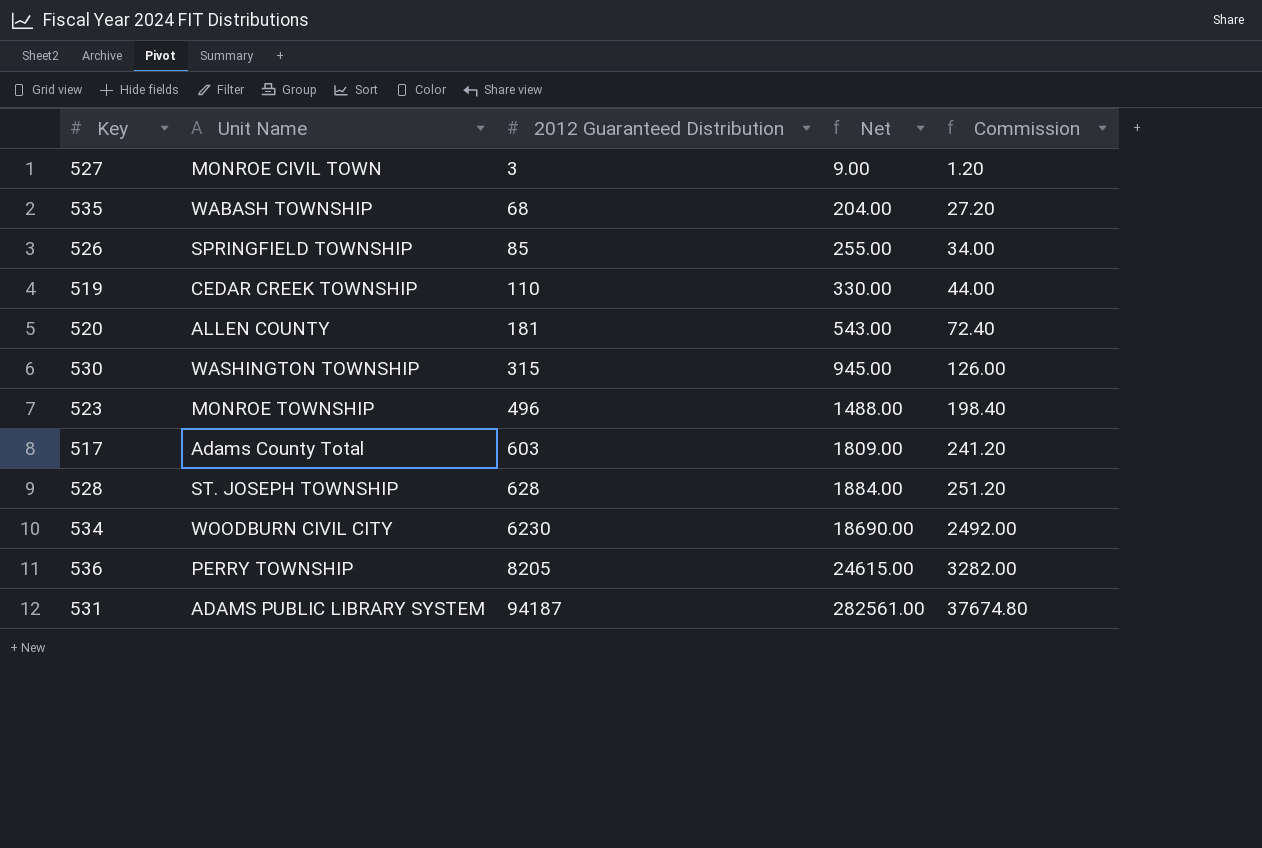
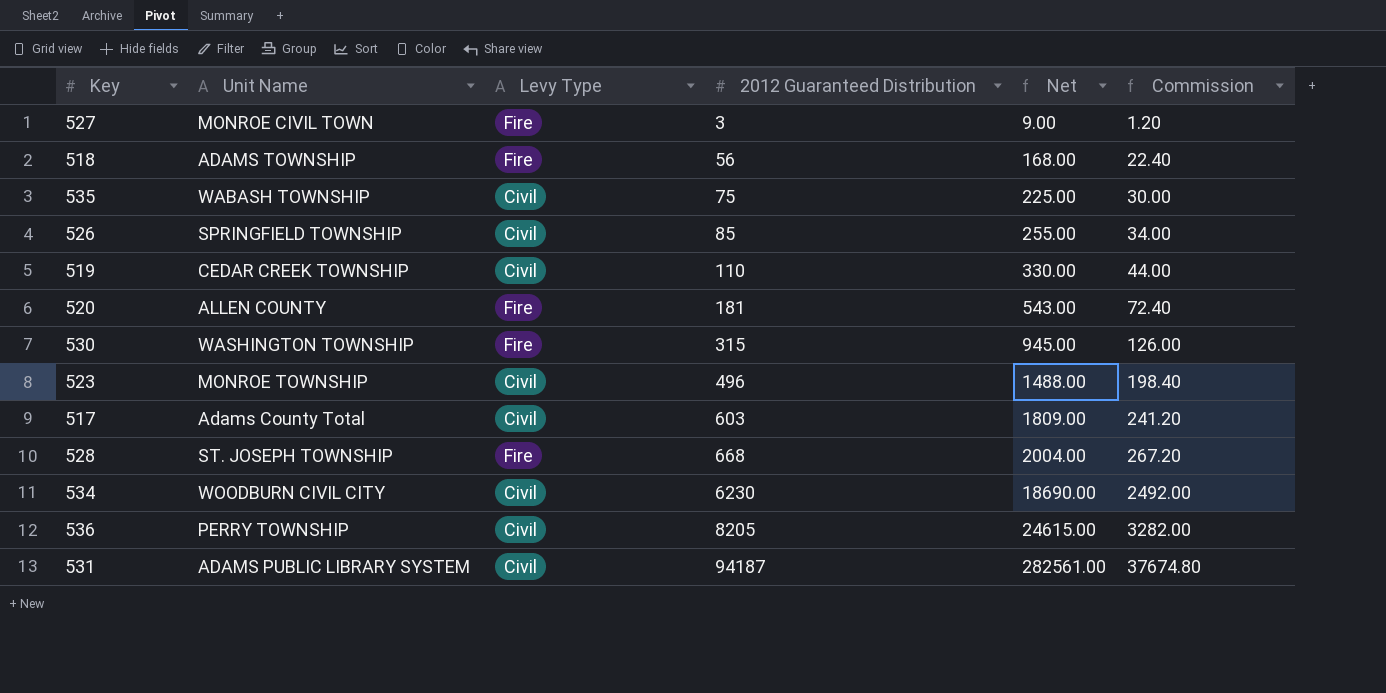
column Levy Type | position: none -> 3
row 518: none -> ADAMS TOWNSHIP | Fire | 56 | 168.00 | 22.40
535 | 2012 Guaranteed Distribution: 68 -> 75
535 | Net: 204.00 -> 225.00
535 | Commission: 27.20 -> 30.00
528 | 2012 Guaranteed Distribution: 628 -> 668
528 | Net: 1884.00 -> 2004.00
528 | Commission: 251.20 -> 267.20

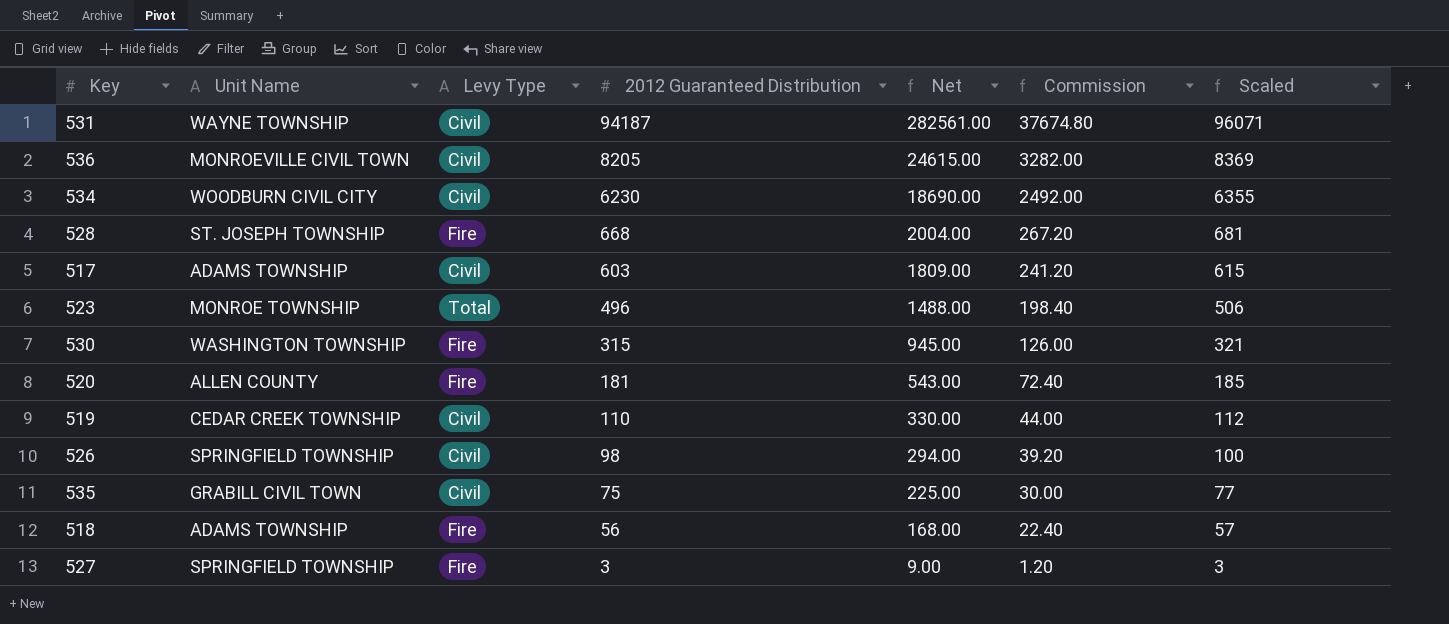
row order: 2012 Guaranteed Distribution ascending -> 2012 Guaranteed Distribution descending
column Scaled | formula: none -> [2012 Guaranteed Distribution] * 1.02
531 | Unit Name: ADAMS PUBLIC LIBRARY SYSTEM -> WAYNE TOWNSHIP
536 | Unit Name: PERRY TOWNSHIP -> MONROEVILLE CIVIL TOWN
517 | Unit Name: Adams County Total -> ADAMS TOWNSHIP
523 | Levy Type: Civil -> Total
526 | 2012 Guaranteed Distribution: 85 -> 98
526 | Net: 255.00 -> 294.00
526 | Commission: 34.00 -> 39.20
535 | Unit Name: WABASH TOWNSHIP -> GRABILL CIVIL TOWN
527 | Unit Name: MONROE CIVIL TOWN -> SPRINGFIELD TOWNSHIP

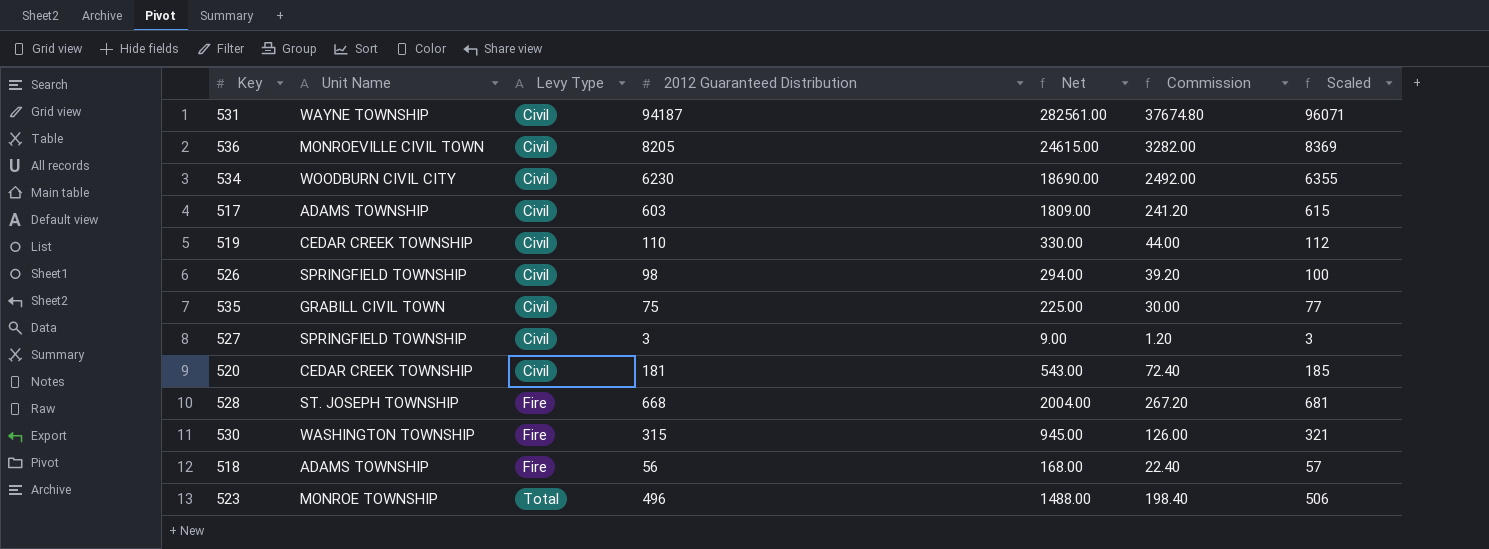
row order: 2012 Guaranteed Distribution descending -> Levy Type ascending
527 | Levy Type: Fire -> Civil
520 | Unit Name: ALLEN COUNTY -> CEDAR CREEK TOWNSHIP
520 | Levy Type: Fire -> Civil

